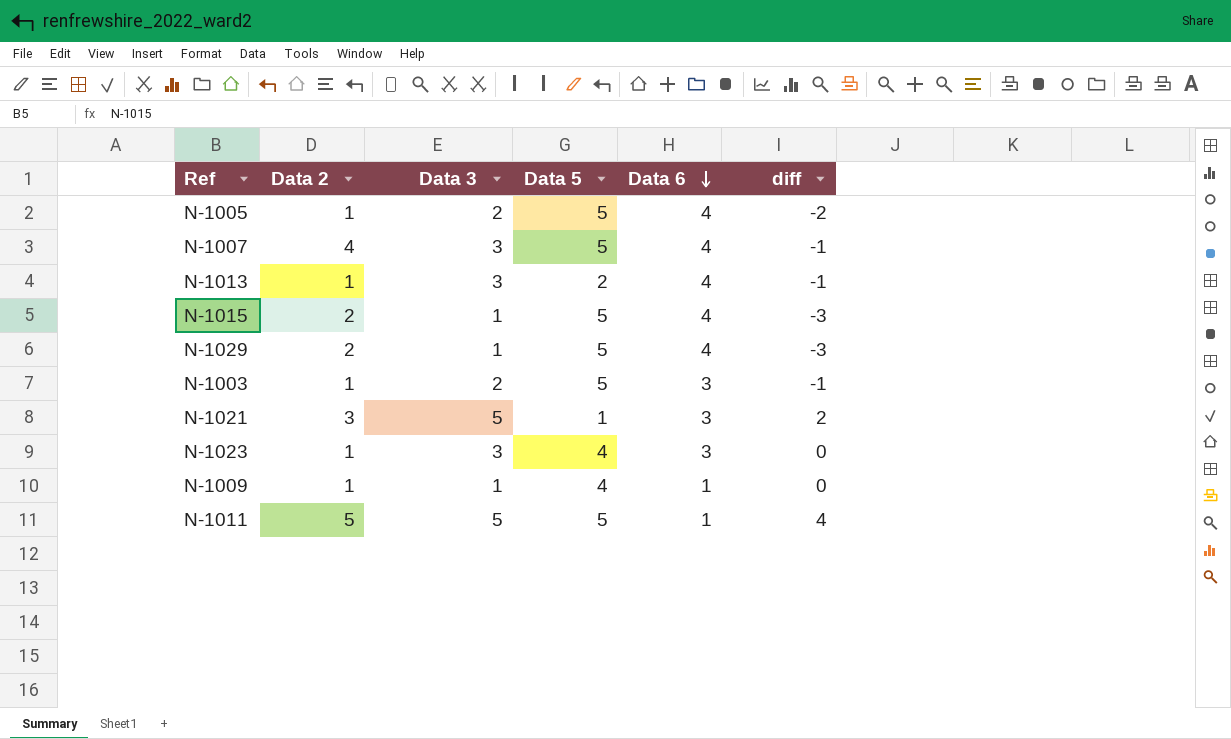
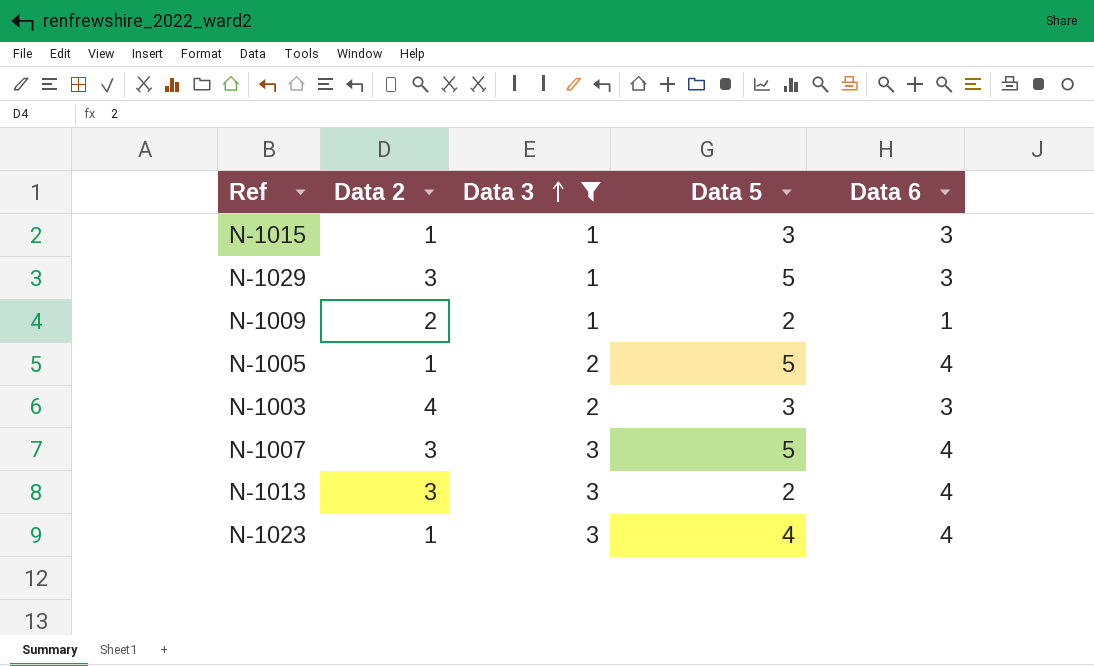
filter: none -> Data 3 != 5
row order: Data 6 descending -> Data 3 ascending
column diff | formula: [Data 3] - [Data 6] -> none
N-1015 | Data 2: 2 -> 1
N-1015 | Data 5: 5 -> 3
N-1015 | Data 6: 4 -> 3
N-1029 | Data 2: 2 -> 3
N-1029 | Data 6: 4 -> 3
N-1009 | Data 2: 1 -> 2
N-1009 | Data 5: 4 -> 2
N-1003 | Data 2: 1 -> 4
N-1003 | Data 5: 5 -> 3
N-1007 | Data 2: 4 -> 3
N-1013 | Data 2: 1 -> 3
N-1023 | Data 6: 3 -> 4

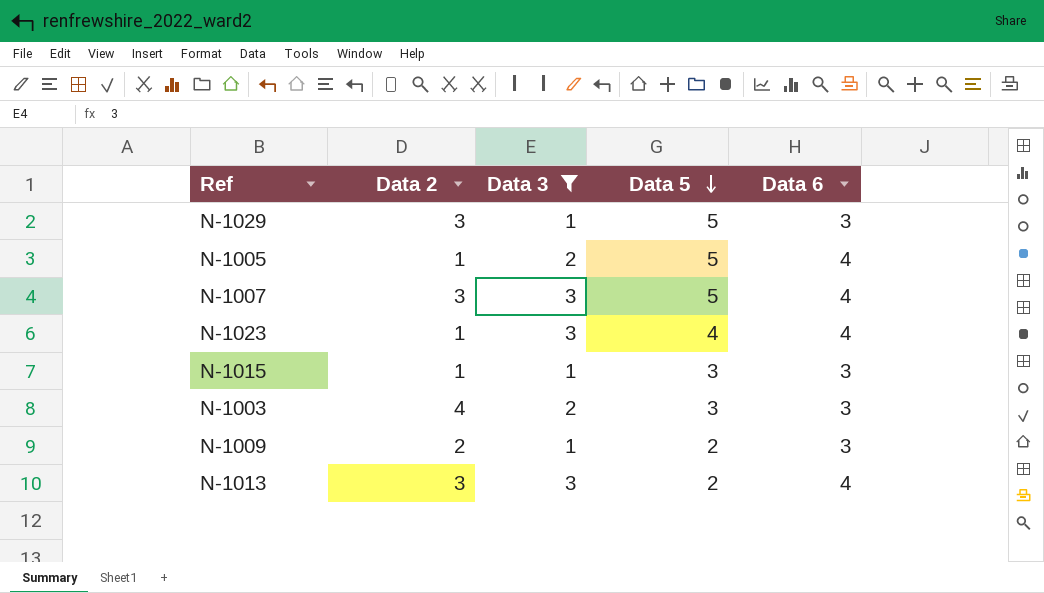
row order: Data 3 ascending -> Data 5 descending
N-1009 | Data 6: 1 -> 3

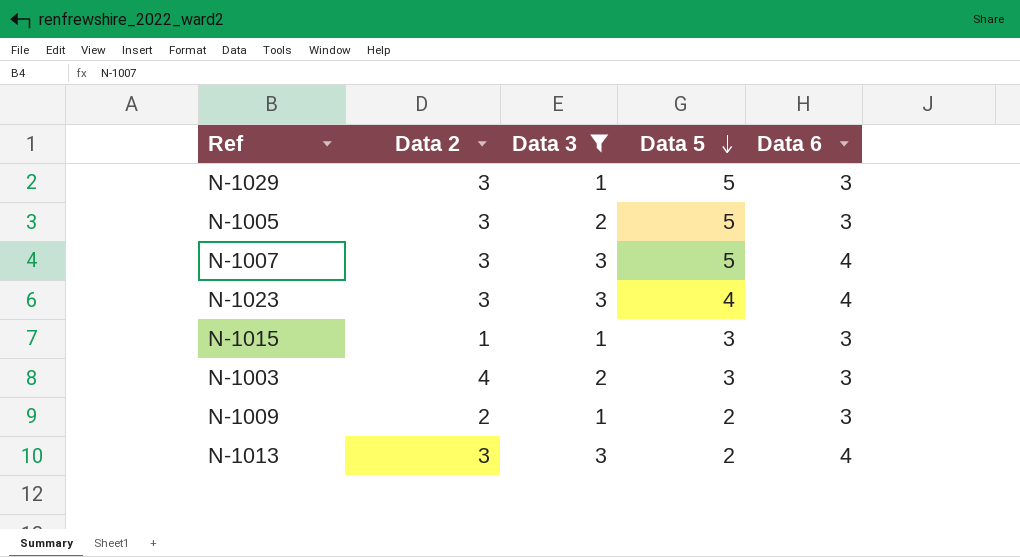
N-1005 | Data 2: 1 -> 3
N-1005 | Data 6: 4 -> 3
N-1023 | Data 2: 1 -> 3

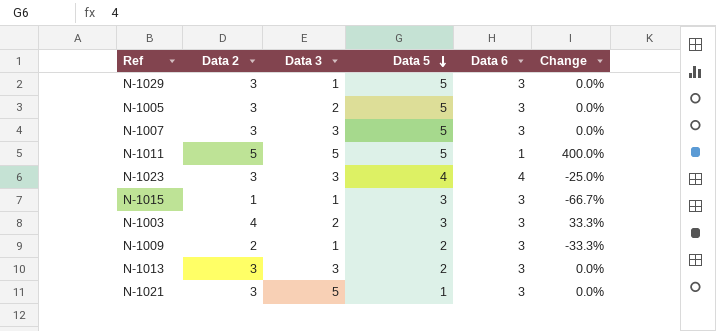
filter: Data 3 != 5 -> none
column Change | formula: none -> ([Data 2] - [Data 6]) / [Data 6]
N-1007 | Data 6: 4 -> 3
N-1013 | Data 6: 4 -> 3

